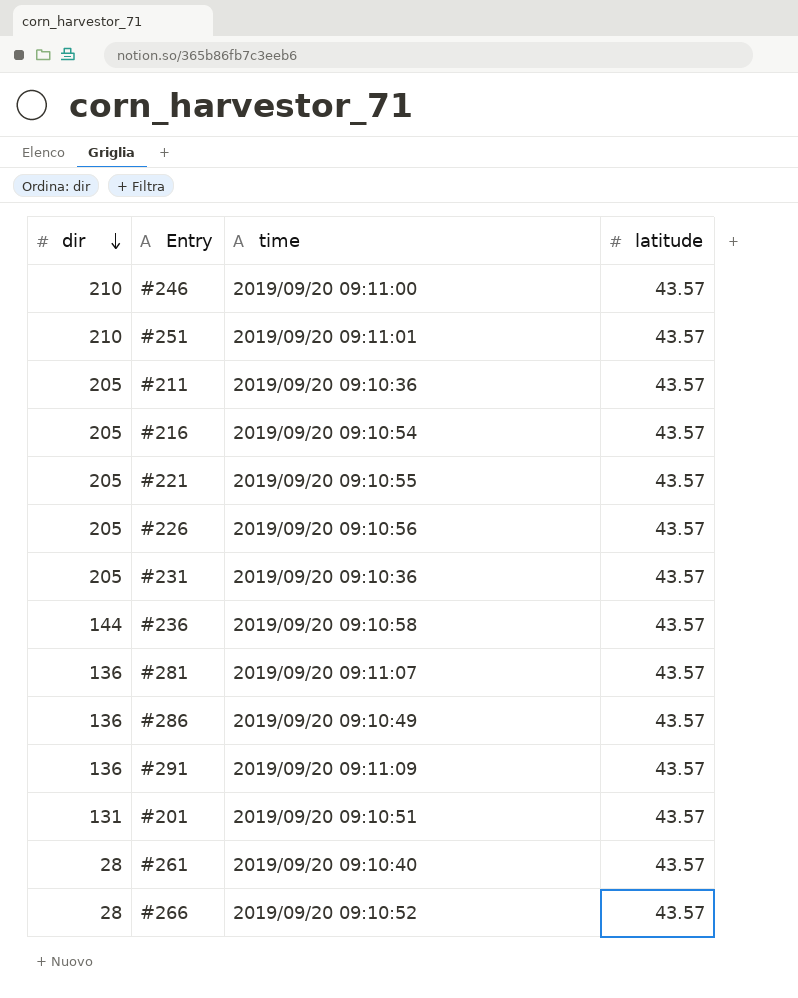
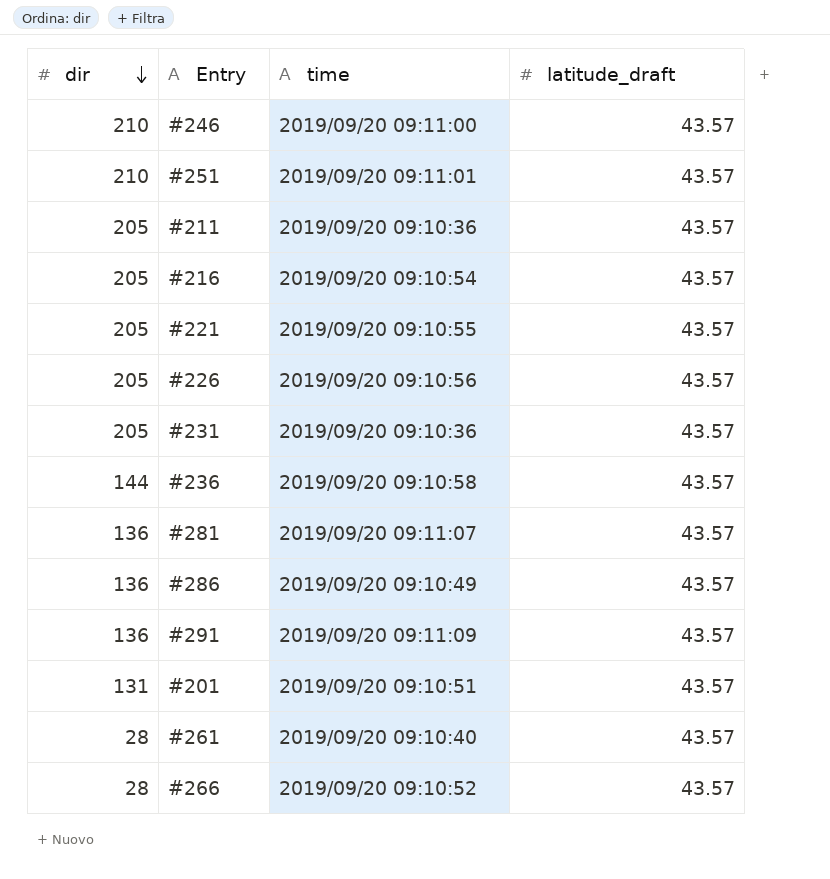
column name: latitude -> latitude_draft

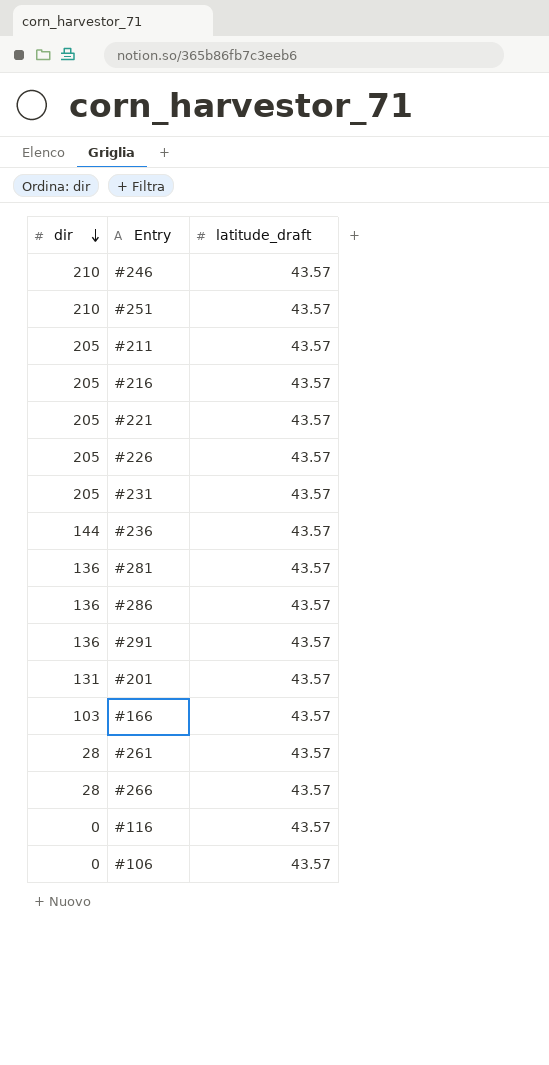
column time | position: 3 -> none
row #166: none -> 103 | 43.57
row #116: none -> 0 | 43.57
row #106: none -> 0 | 43.57

